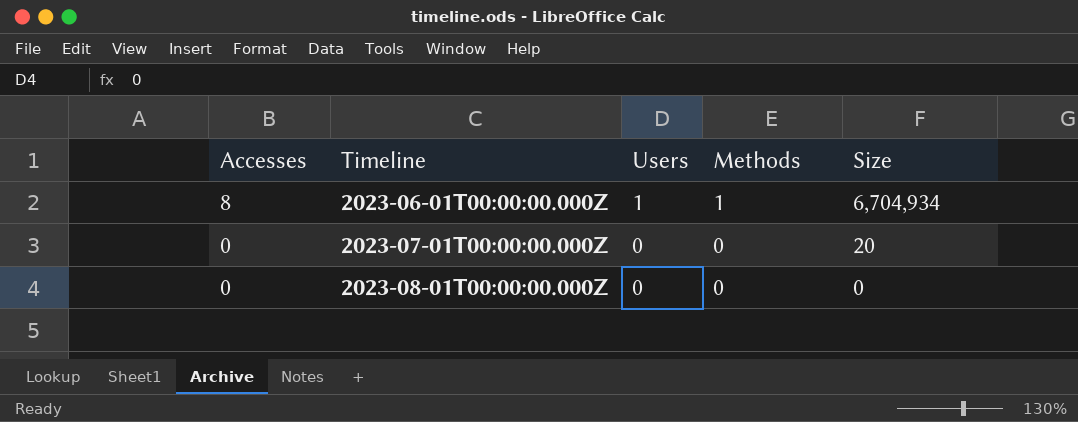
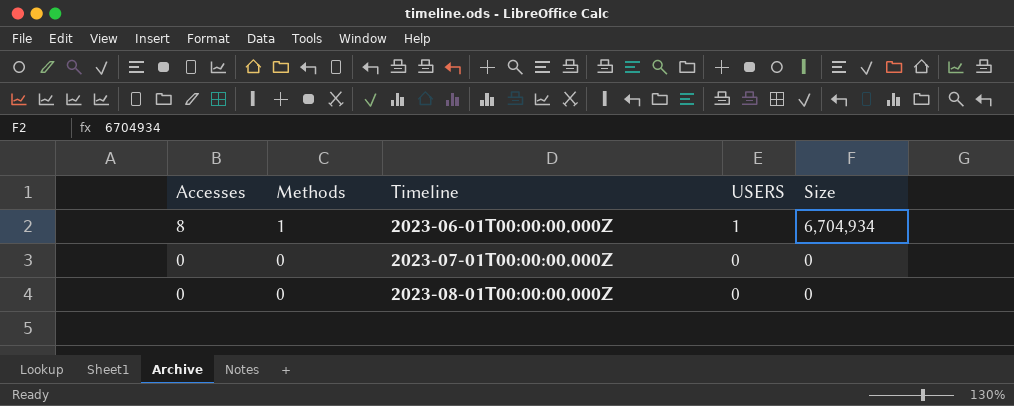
column Methods | position: 4 -> 2
column name: Users -> USERS
2023-07-01T00:00:00.000Z | Size: 20 -> 0

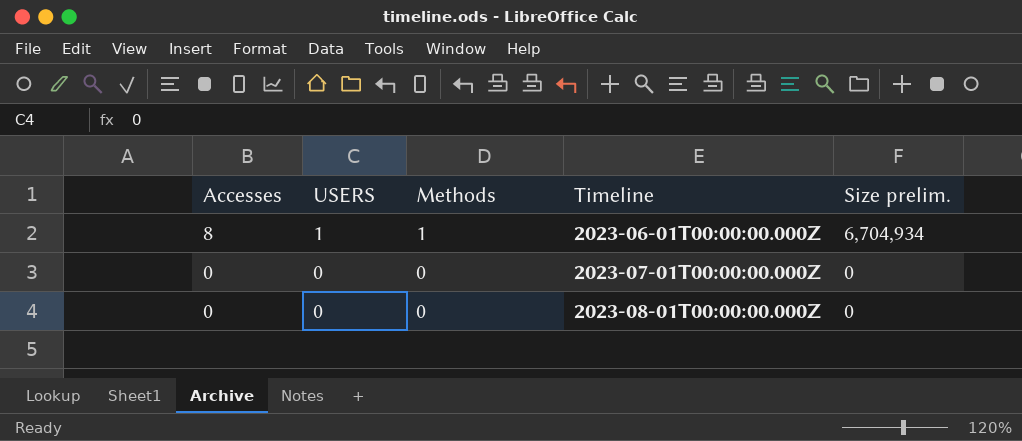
column USERS | position: 4 -> 2
column name: Size -> Size prelim.

